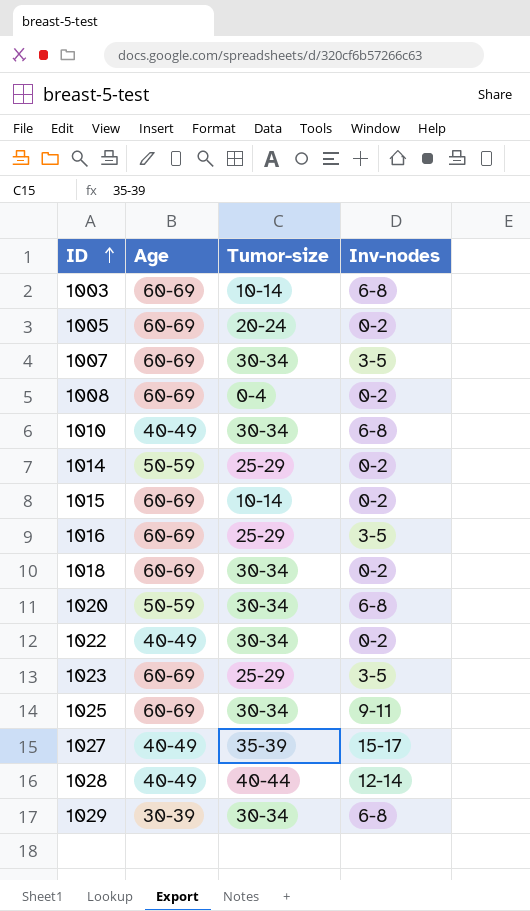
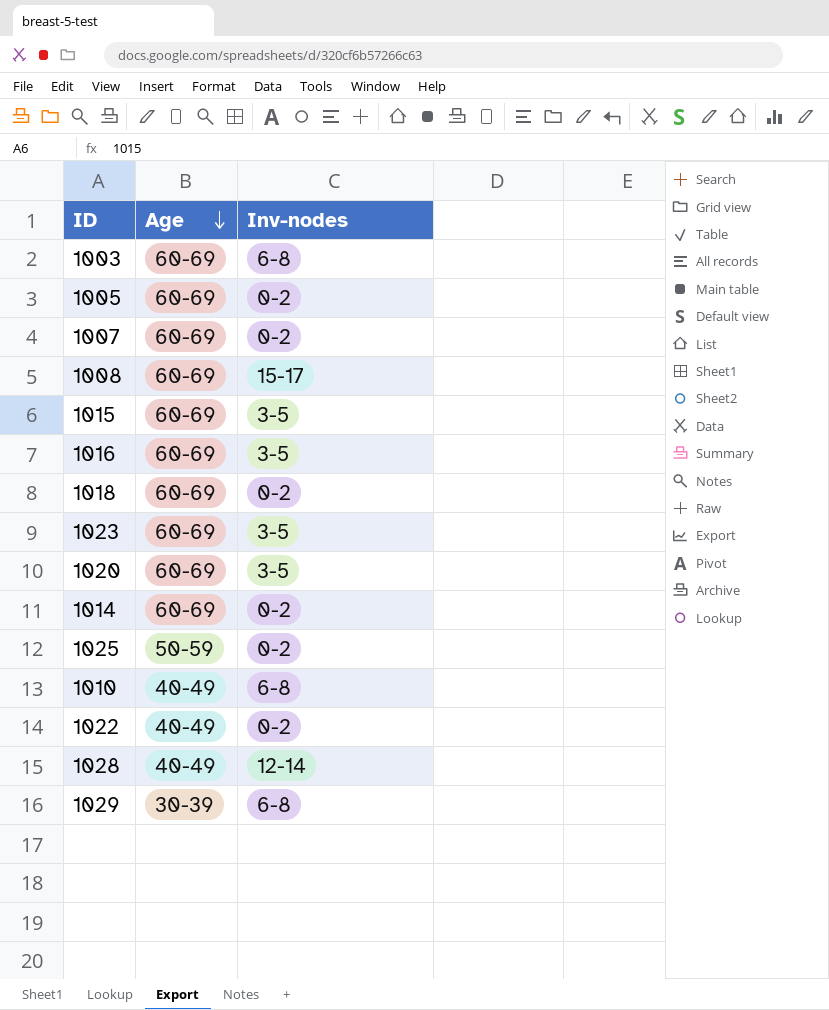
row order: ID ascending -> Age descending
column Tumor-size | position: 3 -> none
row 1027: 40-49 | 35-39 | 15-17 -> none
1007 | Inv-nodes: 3-5 -> 0-2
1008 | Inv-nodes: 0-2 -> 15-17
1015 | Inv-nodes: 0-2 -> 3-5
1020 | Age: 50-59 -> 60-69
1020 | Inv-nodes: 6-8 -> 3-5
1014 | Age: 50-59 -> 60-69
1025 | Age: 60-69 -> 50-59
1025 | Inv-nodes: 9-11 -> 0-2

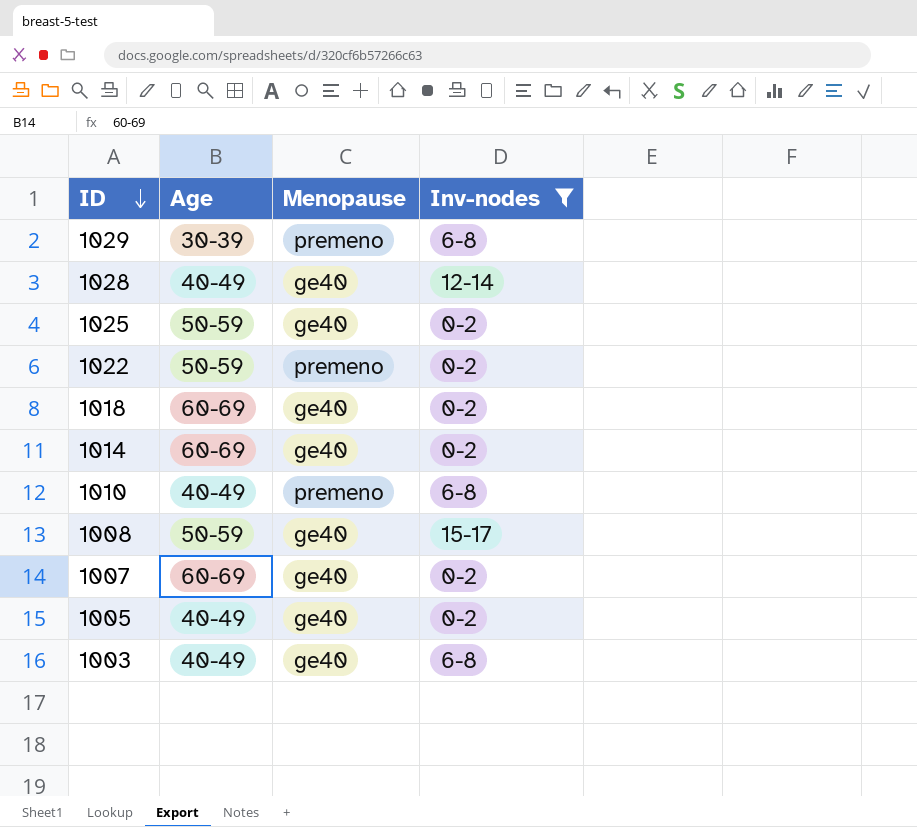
filter: none -> Inv-nodes != 3-5
row order: Age descending -> ID descending
column Menopause | position: none -> 3
1022 | Age: 40-49 -> 50-59
1008 | Age: 60-69 -> 50-59
1005 | Age: 60-69 -> 40-49
1003 | Age: 60-69 -> 40-49

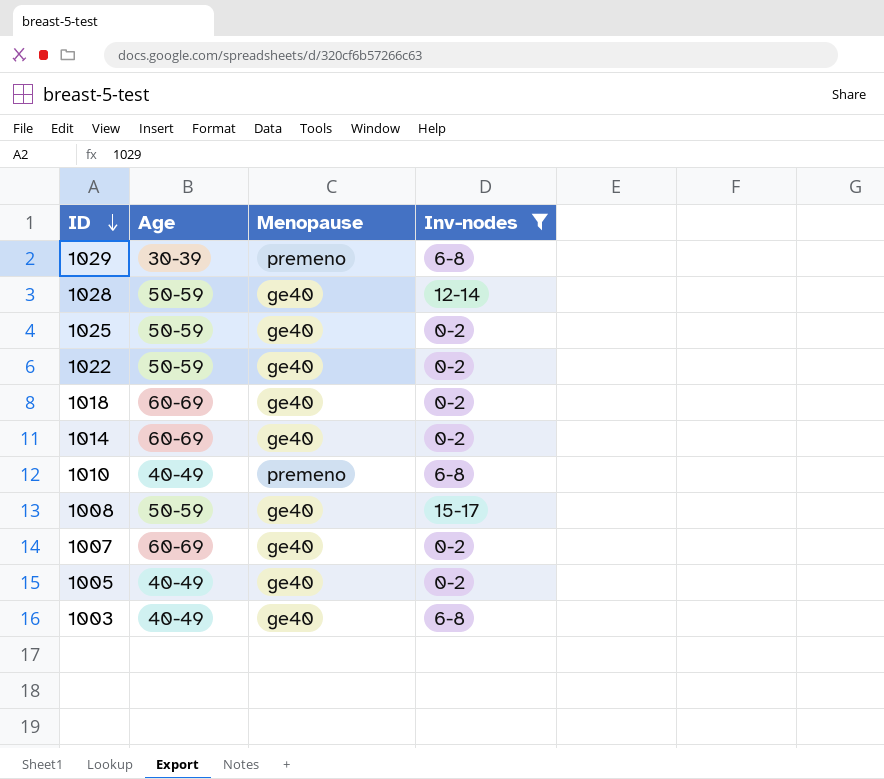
1028 | Age: 40-49 -> 50-59
1022 | Menopause: premeno -> ge40

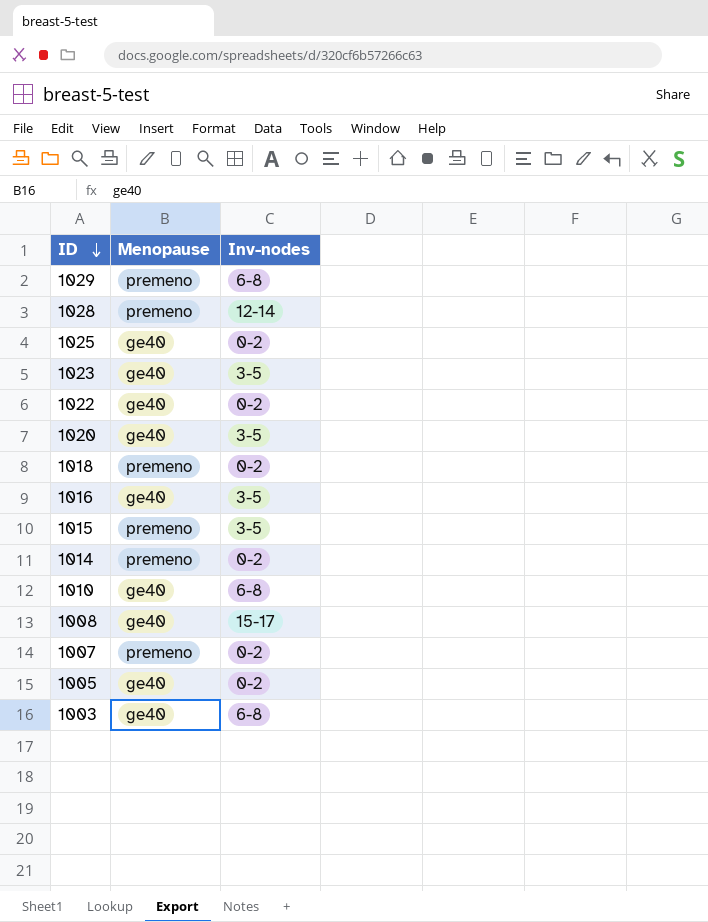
filter: Inv-nodes != 3-5 -> none
column Age | position: 2 -> none
1028 | Menopause: ge40 -> premeno
1018 | Menopause: ge40 -> premeno
1014 | Menopause: ge40 -> premeno
1010 | Menopause: premeno -> ge40
1007 | Menopause: ge40 -> premeno

